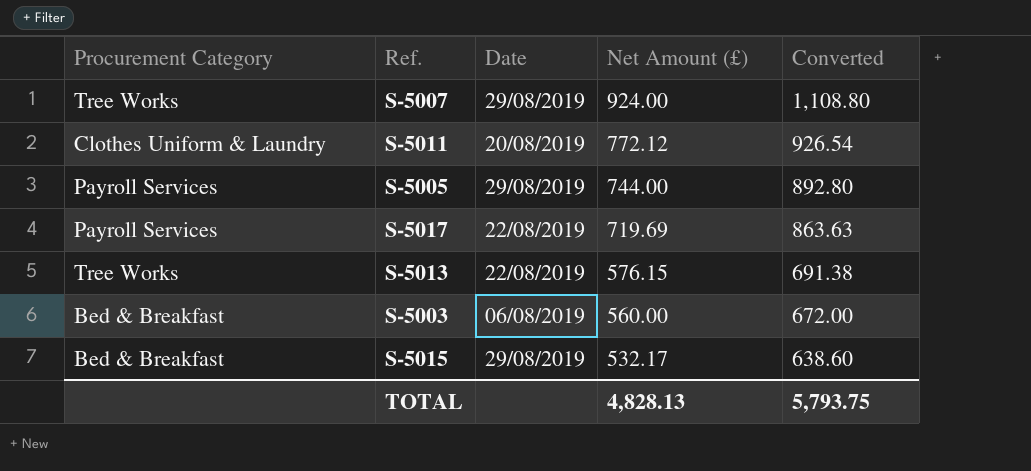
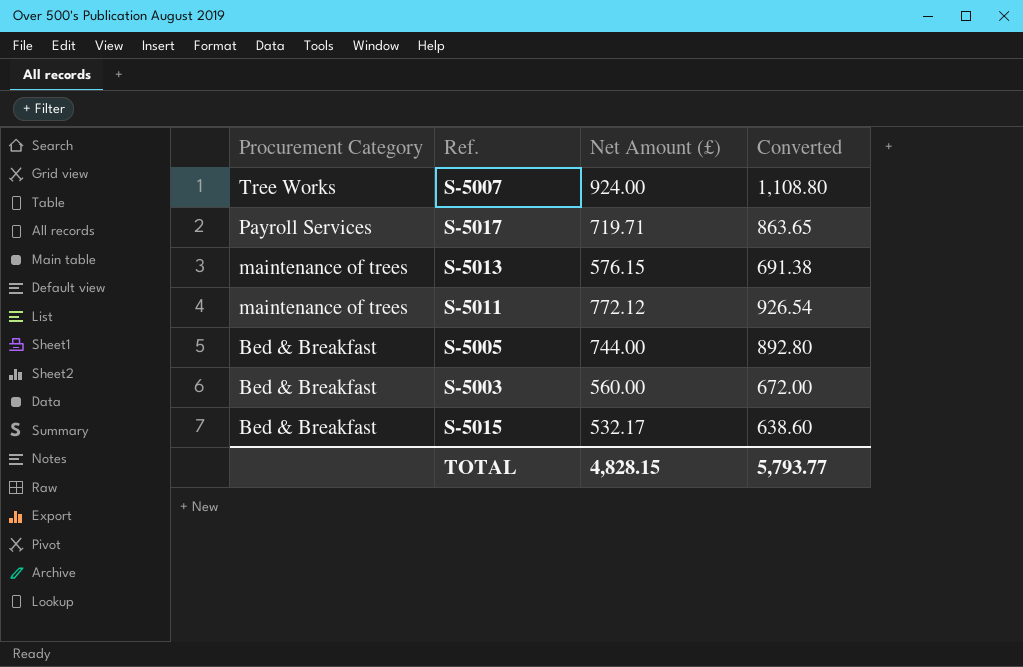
row order: Net Amount (£) descending -> Procurement Category descending
column Date | position: 3 -> none
S-5017 | Net Amount (£): 719.69 -> 719.71
S-5017 | Converted: 863.63 -> 863.65
S-5013 | Procurement Category: Tree Works -> maintenance of trees
S-5011 | Procurement Category: Clothes Uniform & Laundry -> maintenance of trees
S-5005 | Procurement Category: Payroll Services -> Bed & Breakfast
TOTAL | Net Amount (£): 4,828.13 -> 4,828.15
TOTAL | Converted: 5,793.75 -> 5,793.77

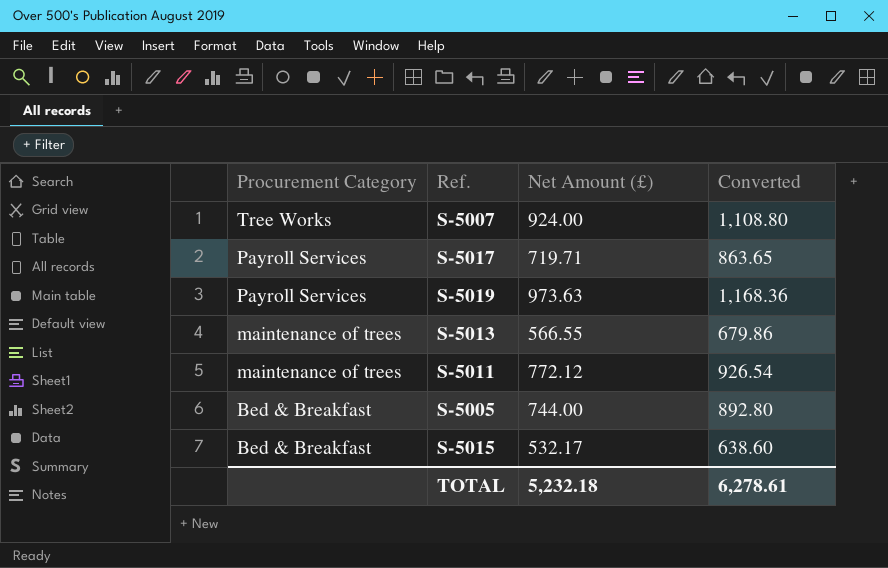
row S-5003: Bed & Breakfast | 560.00 | 672.00 -> none
row S-5019: none -> Payroll Services | 973.63 | 1,168.36
S-5013 | Net Amount (£): 576.15 -> 566.55
S-5013 | Converted: 691.38 -> 679.86
TOTAL | Net Amount (£): 4,828.15 -> 5,232.18
TOTAL | Converted: 5,793.77 -> 6,278.61

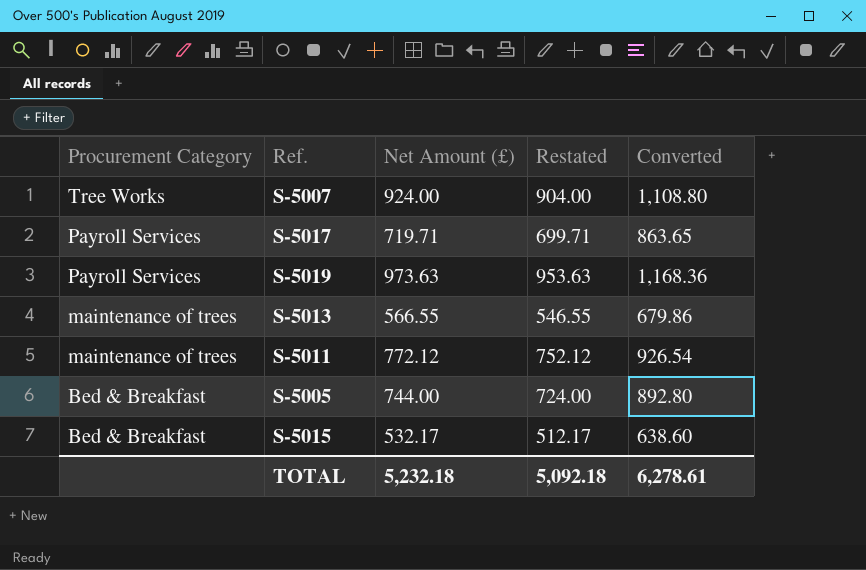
column Restated | formula: none -> [Net Amount (£)] - 20

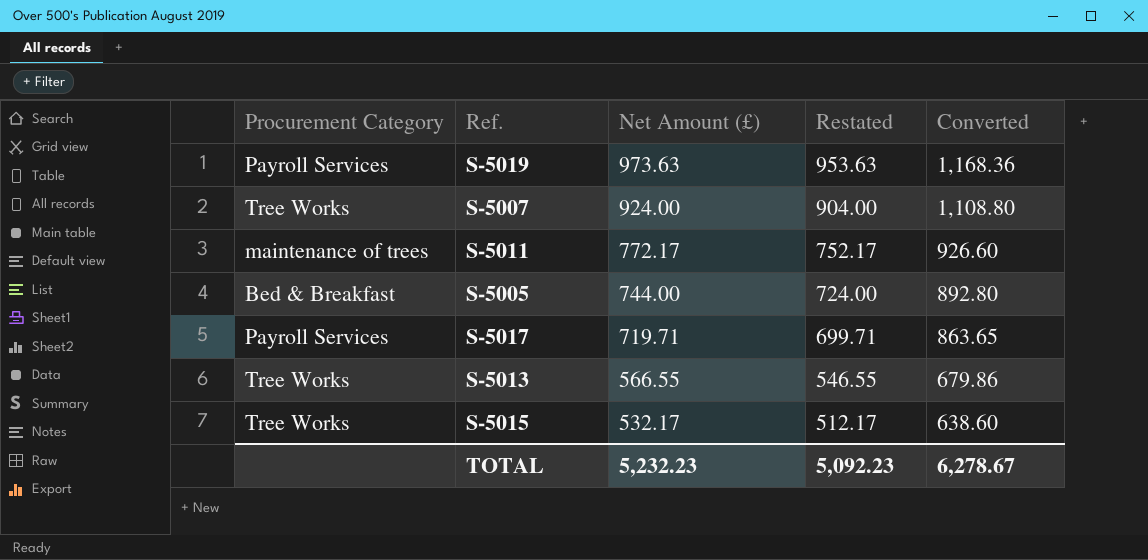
row order: Procurement Category descending -> Net Amount (£) descending
S-5011 | Net Amount (£): 772.12 -> 772.17
S-5011 | Restated: 752.12 -> 752.17
S-5011 | Converted: 926.54 -> 926.60
S-5013 | Procurement Category: maintenance of trees -> Tree Works
S-5015 | Procurement Category: Bed & Breakfast -> Tree Works
TOTAL | Net Amount (£): 5,232.18 -> 5,232.23
TOTAL | Restated: 5,092.18 -> 5,092.23
TOTAL | Converted: 6,278.61 -> 6,278.67

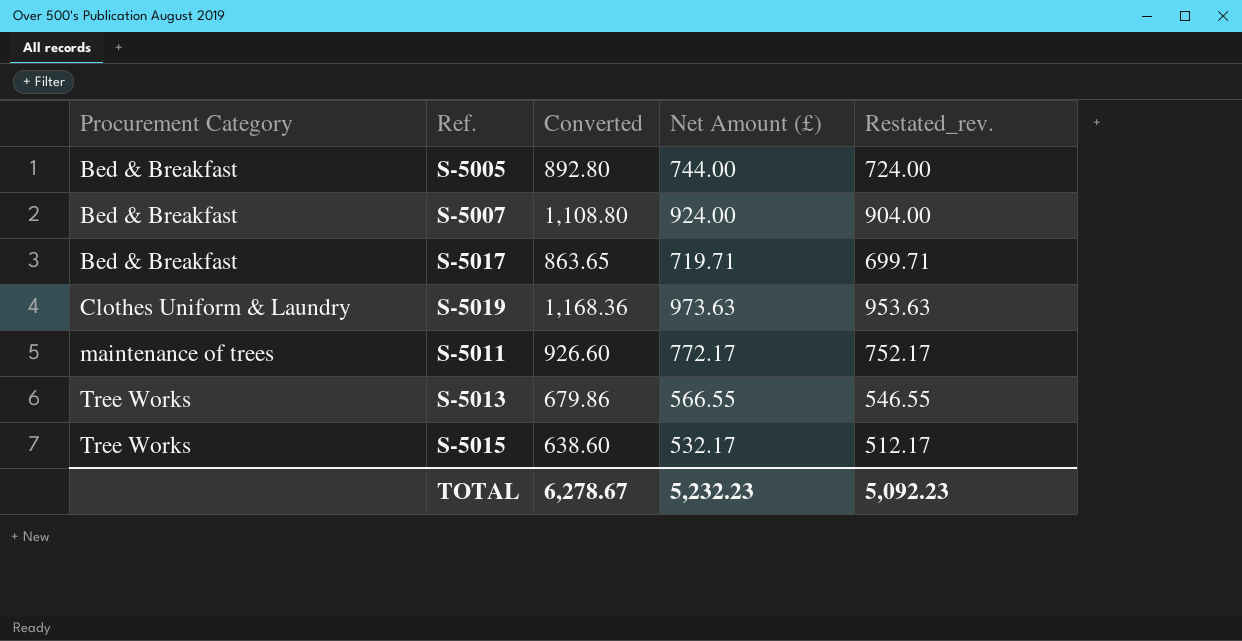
row order: Net Amount (£) descending -> Procurement Category ascending
column Converted | position: 5 -> 3
column name: Restated -> Restated_rev.
S-5007 | Procurement Category: Tree Works -> Bed & Breakfast
S-5017 | Procurement Category: Payroll Services -> Bed & Breakfast
S-5019 | Procurement Category: Payroll Services -> Clothes Uniform & Laundry

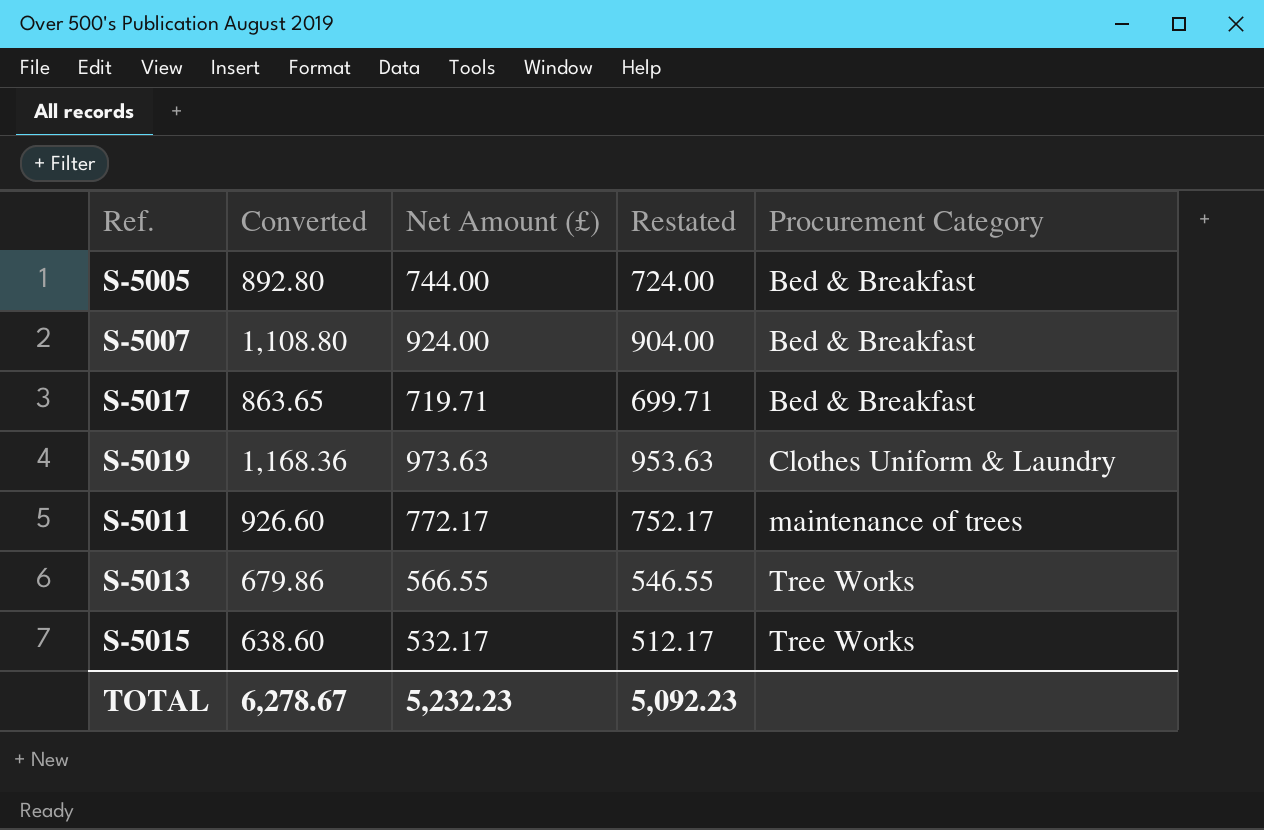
column name: Restated_rev. -> Restated
column Procurement Category | position: 1 -> 5

